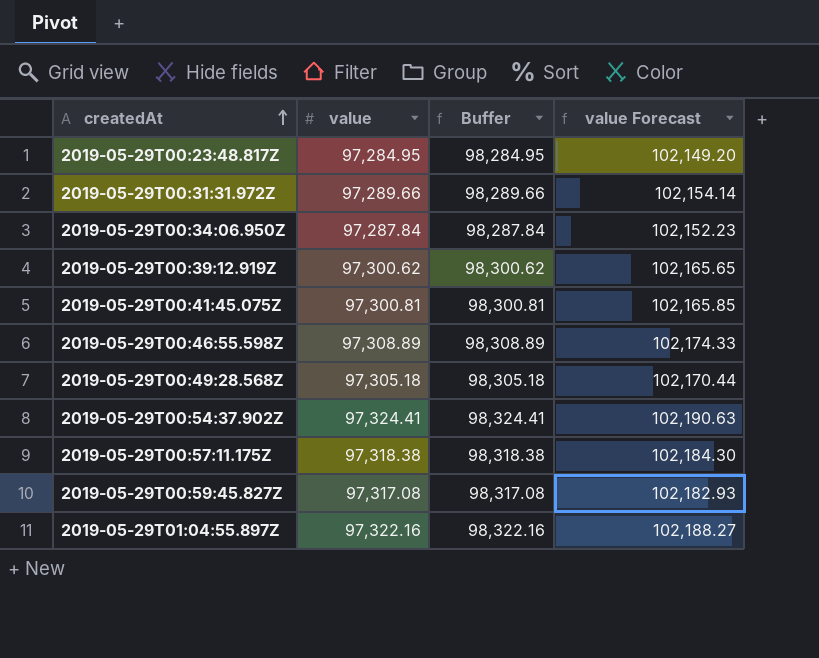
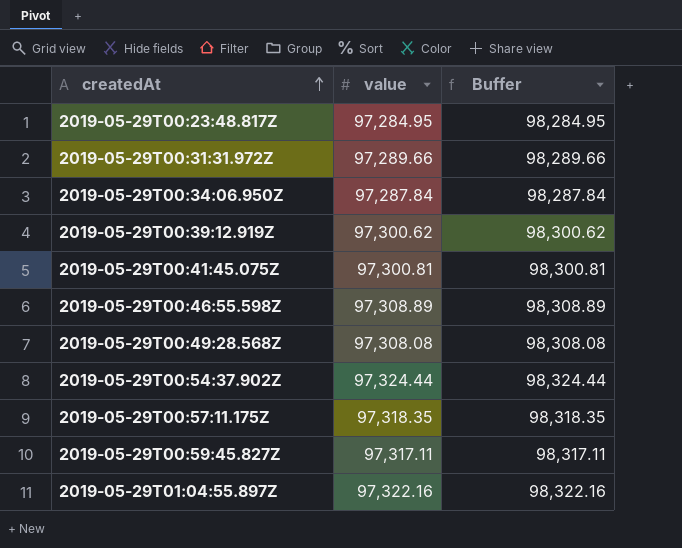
column value Forecast | formula: [value] * 1.05 -> none
2019-05-29T00:49:28.568Z | value: 97,305.18 -> 97,308.08
2019-05-29T00:49:28.568Z | Buffer: 98,305.18 -> 98,308.08
2019-05-29T00:54:37.902Z | value: 97,324.41 -> 97,324.44
2019-05-29T00:54:37.902Z | Buffer: 98,324.41 -> 98,324.44
2019-05-29T00:57:11.175Z | value: 97,318.38 -> 97,318.35
2019-05-29T00:57:11.175Z | Buffer: 98,318.38 -> 98,318.35
2019-05-29T00:59:45.827Z | value: 97,317.08 -> 97,317.11
2019-05-29T00:59:45.827Z | Buffer: 98,317.08 -> 98,317.11

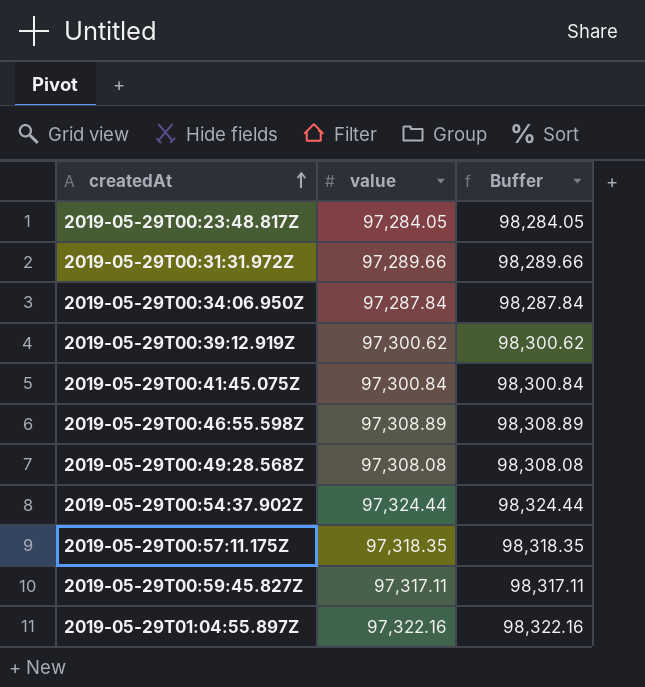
2019-05-29T00:23:48.817Z | value: 97,284.95 -> 97,284.05
2019-05-29T00:23:48.817Z | Buffer: 98,284.95 -> 98,284.05
2019-05-29T00:41:45.075Z | value: 97,300.81 -> 97,300.84
2019-05-29T00:41:45.075Z | Buffer: 98,300.81 -> 98,300.84

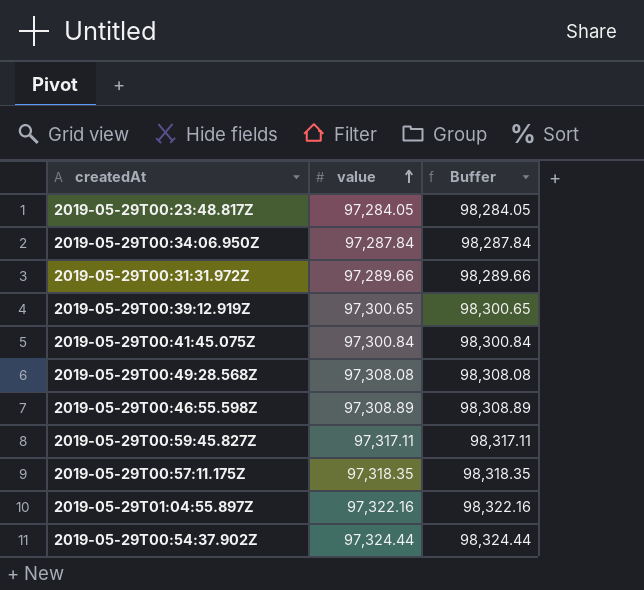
row order: createdAt ascending -> value ascending
2019-05-29T00:39:12.919Z | value: 97,300.62 -> 97,300.65
2019-05-29T00:39:12.919Z | Buffer: 98,300.62 -> 98,300.65

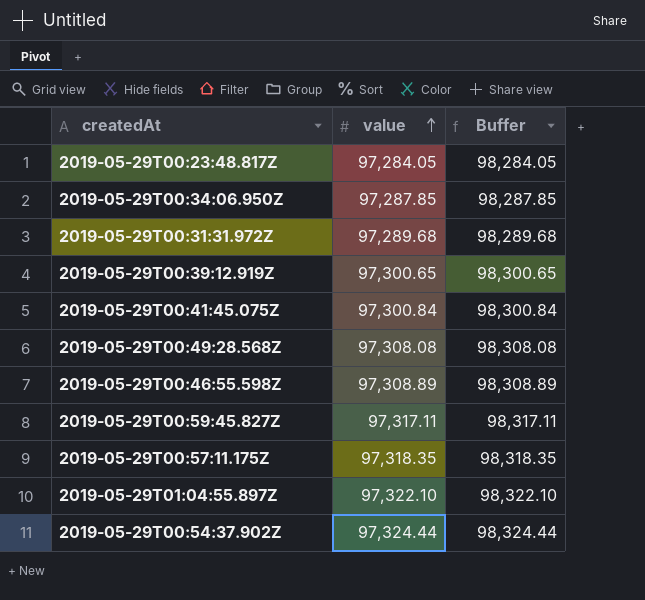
2019-05-29T00:34:06.950Z | value: 97,287.84 -> 97,287.85
2019-05-29T00:34:06.950Z | Buffer: 98,287.84 -> 98,287.85
2019-05-29T00:31:31.972Z | value: 97,289.66 -> 97,289.68
2019-05-29T00:31:31.972Z | Buffer: 98,289.66 -> 98,289.68
2019-05-29T01:04:55.897Z | value: 97,322.16 -> 97,322.10
2019-05-29T01:04:55.897Z | Buffer: 98,322.16 -> 98,322.10

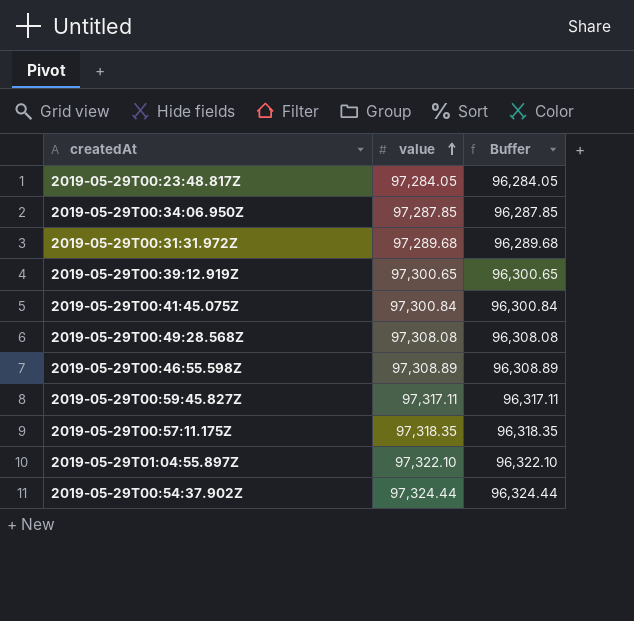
column Buffer | formula: [value] + 1000 -> [value] - 1000

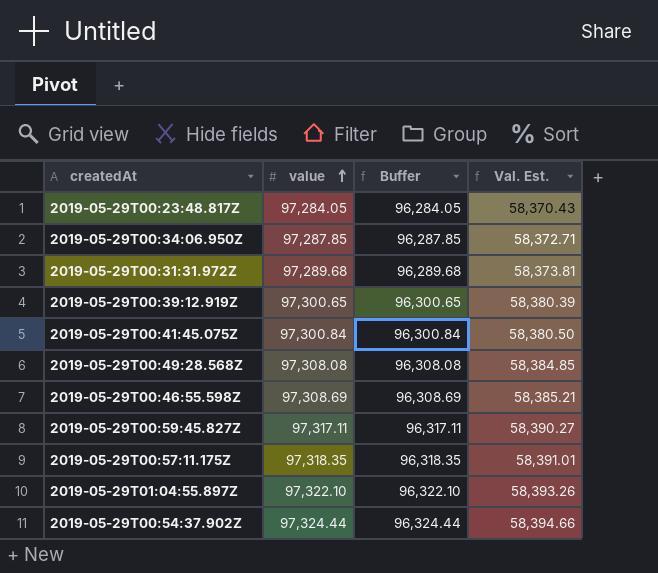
column Val. Est. | formula: none -> [value] * 0.6
2019-05-29T00:46:55.598Z | value: 97,308.89 -> 97,308.69
2019-05-29T00:46:55.598Z | Buffer: 96,308.89 -> 96,308.69

